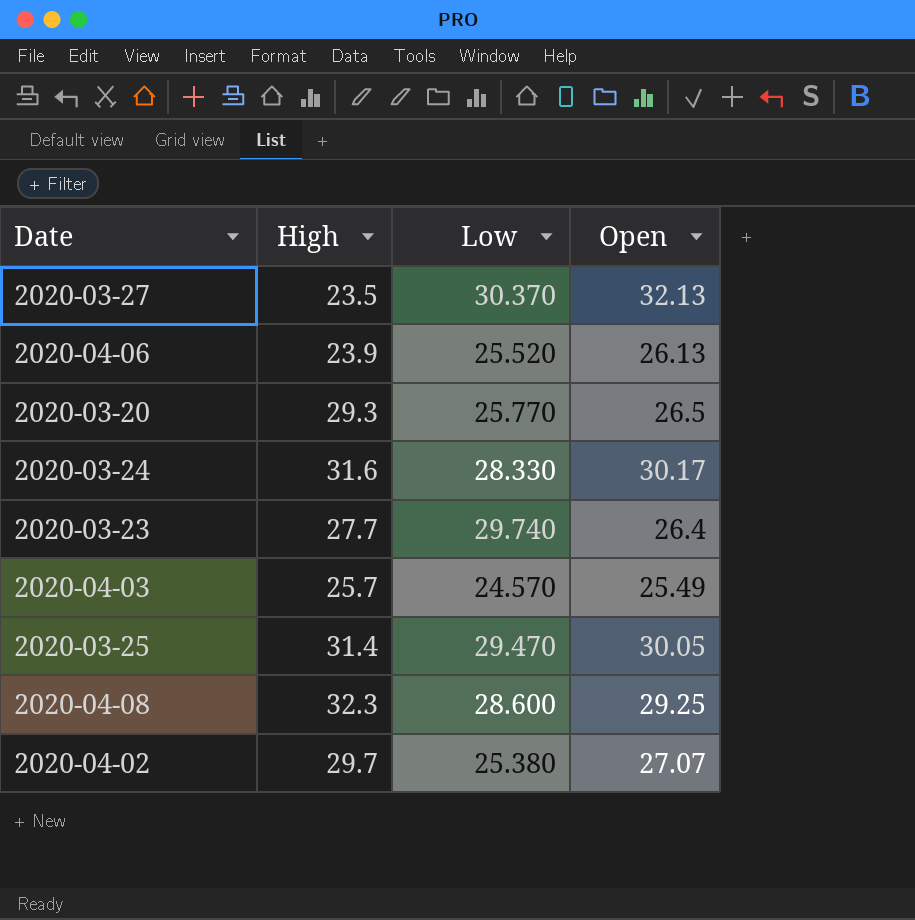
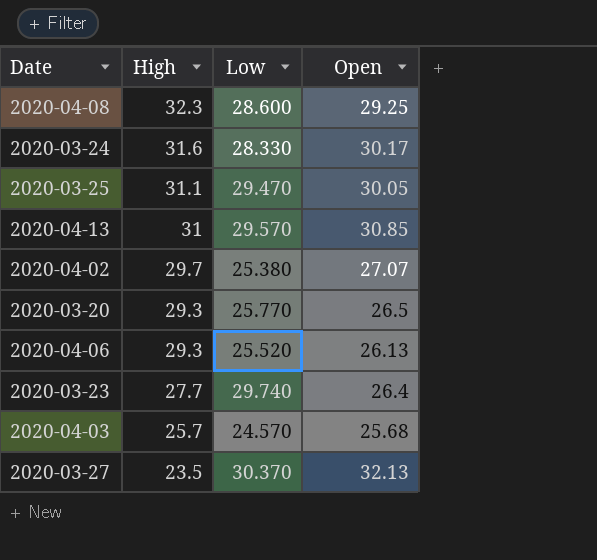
row order: none -> High descending
2020-03-25 | High: 31.4 -> 31.1
row 2020-04-13: none -> 31 | 29.570 | 30.85
2020-04-06 | High: 23.9 -> 29.3
2020-04-03 | Open: 25.49 -> 25.68

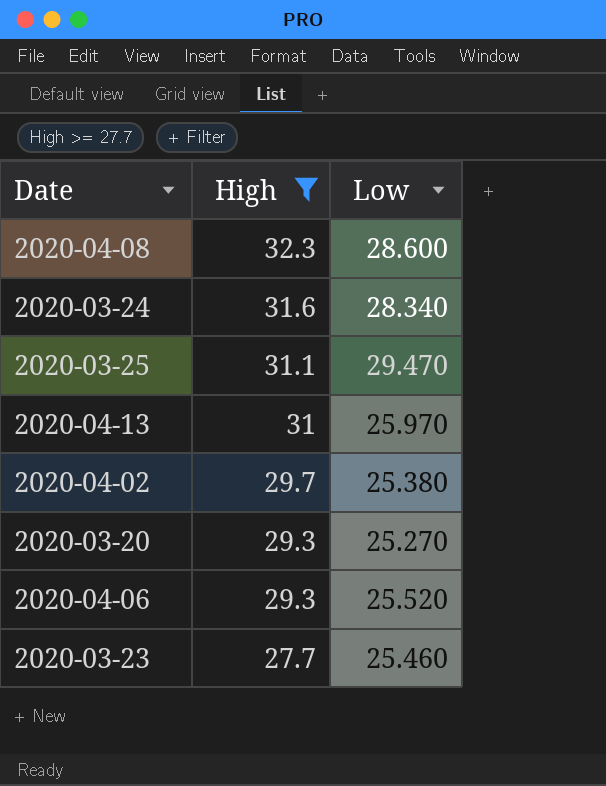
filter: none -> High >= 27.7
column Open | position: 4 -> none
2020-03-24 | Low: 28.330 -> 28.340
2020-04-13 | Low: 29.570 -> 25.970
2020-03-20 | Low: 25.770 -> 25.270
2020-03-23 | Low: 29.740 -> 25.460

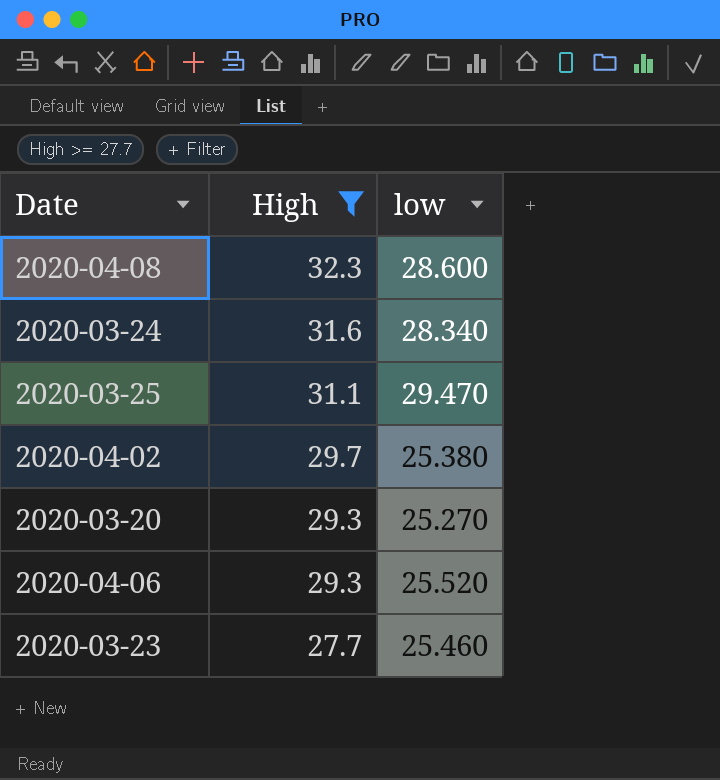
column name: Low -> low
row 2020-04-13: 31 | 25.970 -> none

